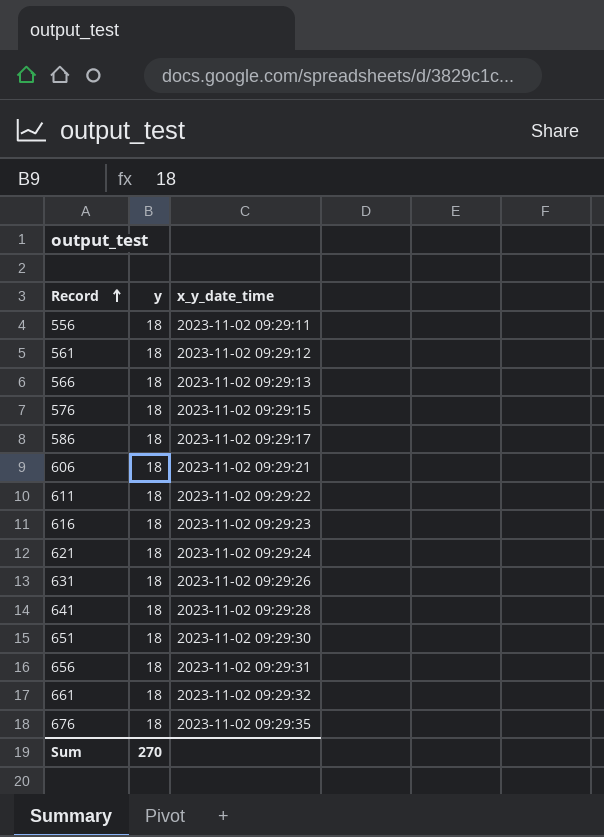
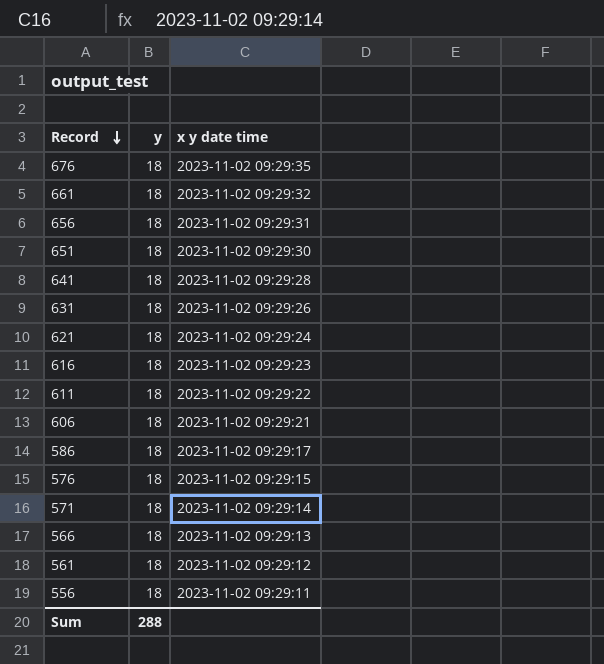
row order: Record ascending -> Record descending
column name: x_y_date_time -> x y date time
row 571: none -> 18 | 2023-11-02 09:29:14
Sum | y: 270 -> 288

